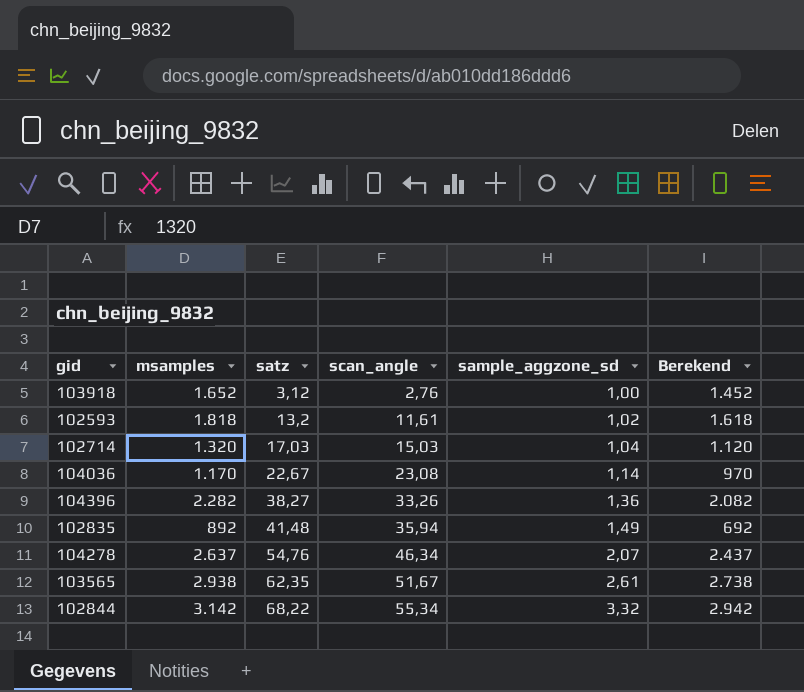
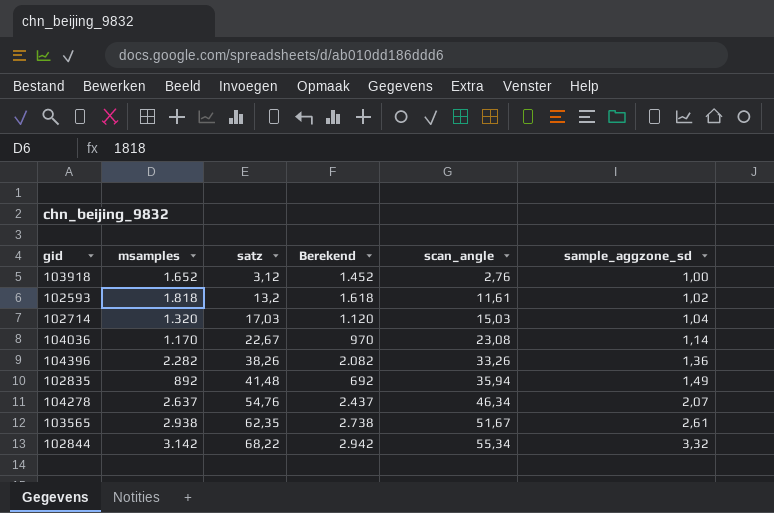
column Berekend | position: 6 -> 4
104396 | satz: 38,27 -> 38,26

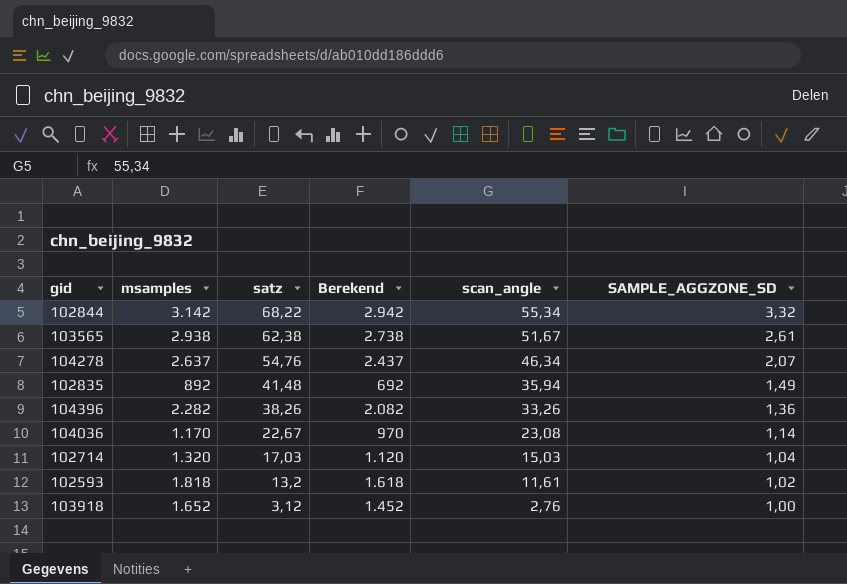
row order: satz ascending -> satz descending
column name: sample_aggzone_sd -> SAMPLE_AGGZONE_SD
103565 | satz: 62,35 -> 62,38

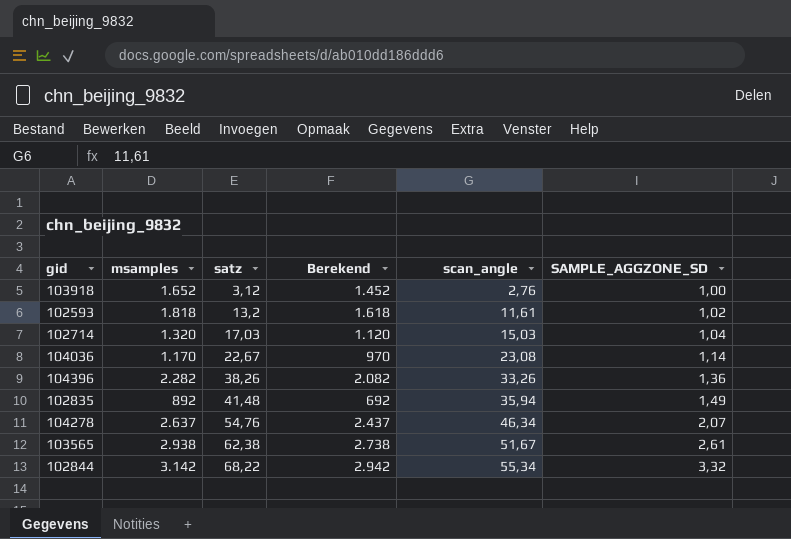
row order: satz descending -> satz ascending

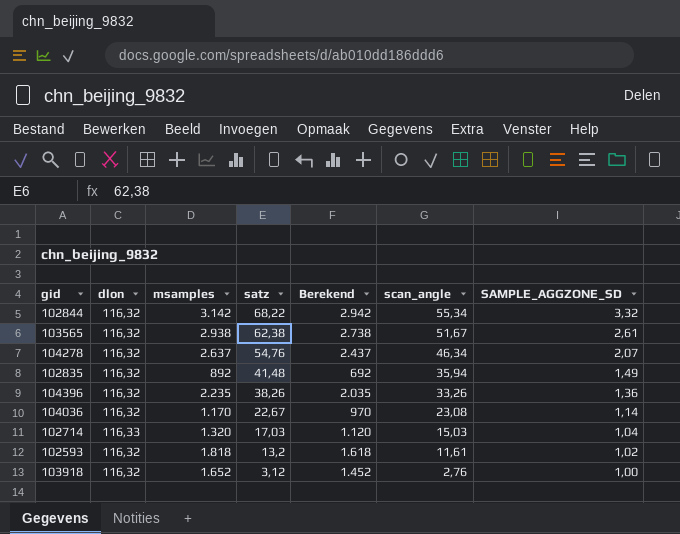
row order: satz ascending -> satz descending
column dlon | position: none -> 2
104396 | msamples: 2.282 -> 2.235
104396 | Berekend: 2.082 -> 2.035

